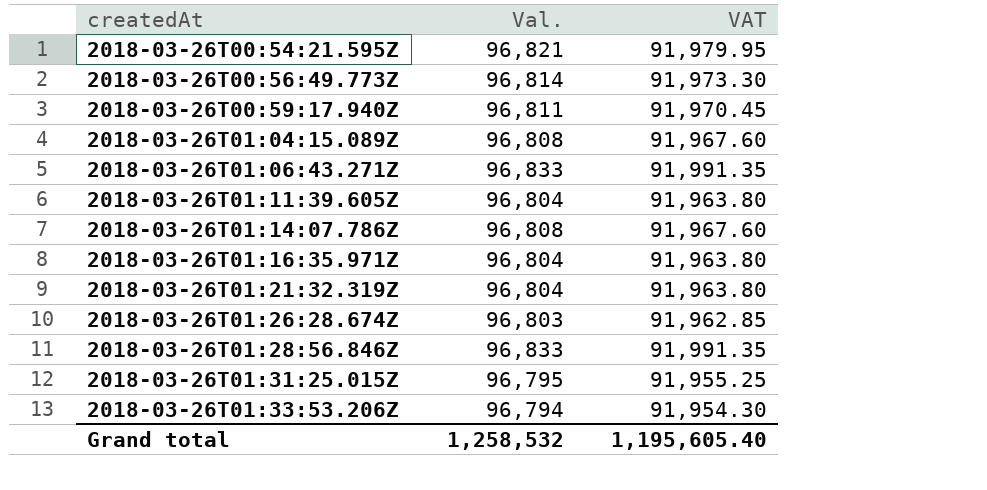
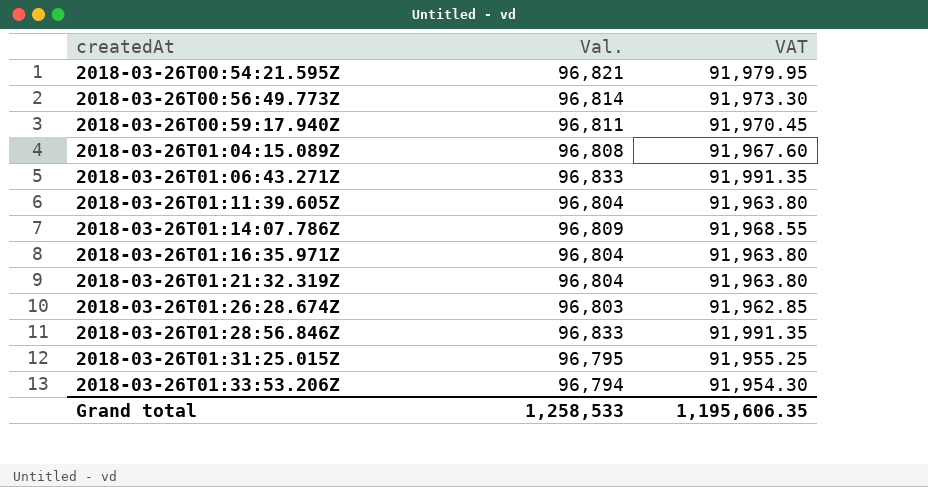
2018-03-26T01:14:07.786Z | Val.: 96,808 -> 96,809
2018-03-26T01:14:07.786Z | VAT: 91,967.60 -> 91,968.55
Grand total | Val.: 1,258,532 -> 1,258,533
Grand total | VAT: 1,195,605.40 -> 1,195,606.35

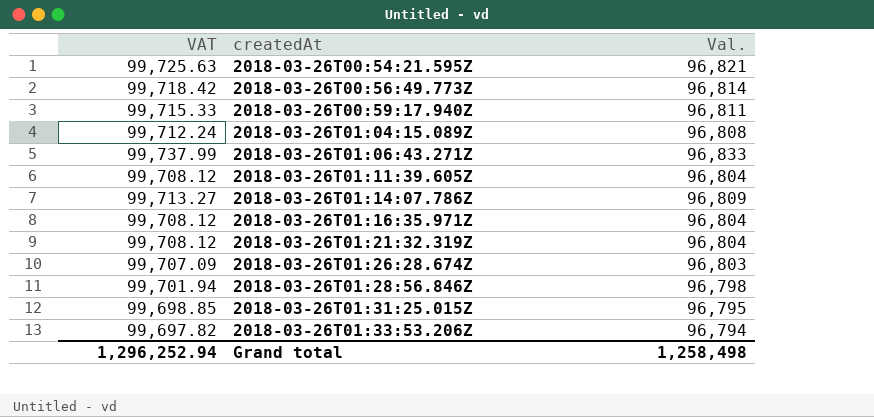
column VAT | formula: [Val.] * 0.95 -> [Val.] * 1.03
column VAT | position: 3 -> 1
2018-03-26T01:28:56.846Z | Val.: 96,833 -> 96,798
Grand total | VAT: 1,195,606.35 -> 1,296,252.94
Grand total | Val.: 1,258,533 -> 1,258,498

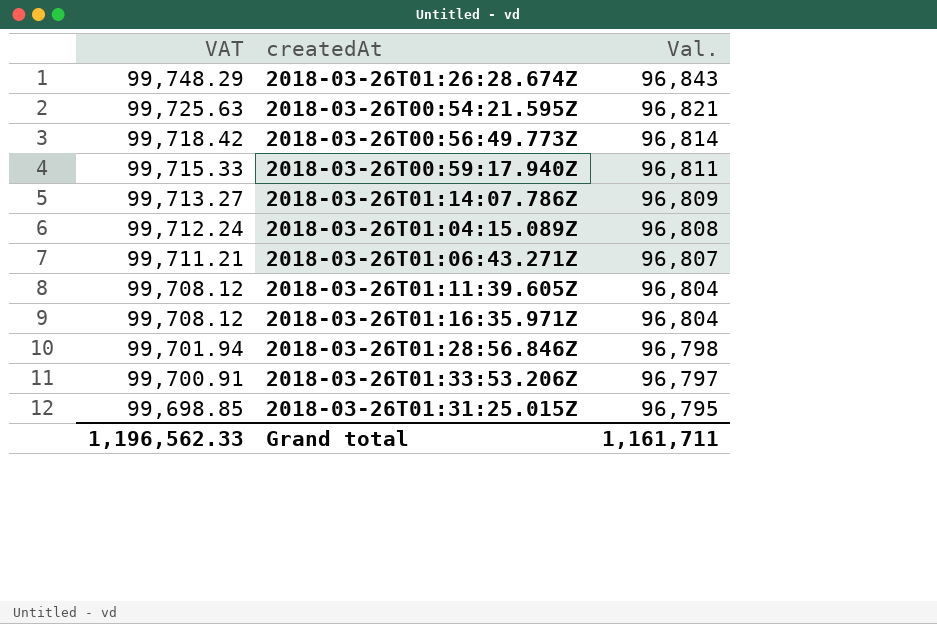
row order: createdAt ascending -> VAT descending
row 2018-03-26T01:21:32.319Z: 99,708.12 | 96,804 -> none
2018-03-26T01:26:28.674Z | VAT: 99,707.09 -> 99,748.29
2018-03-26T01:26:28.674Z | Val.: 96,803 -> 96,843
2018-03-26T01:06:43.271Z | VAT: 99,737.99 -> 99,711.21
2018-03-26T01:06:43.271Z | Val.: 96,833 -> 96,807
2018-03-26T01:33:53.206Z | VAT: 99,697.82 -> 99,700.91
2018-03-26T01:33:53.206Z | Val.: 96,794 -> 96,797
Grand total | VAT: 1,296,252.94 -> 1,196,562.33
Grand total | Val.: 1,258,498 -> 1,161,711

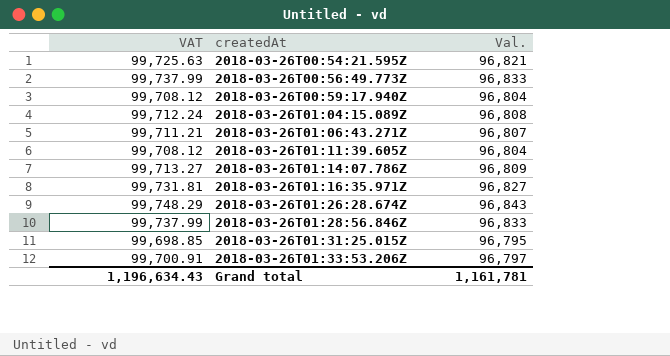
row order: VAT descending -> createdAt ascending
2018-03-26T00:56:49.773Z | VAT: 99,718.42 -> 99,737.99
2018-03-26T00:56:49.773Z | Val.: 96,814 -> 96,833
2018-03-26T00:59:17.940Z | VAT: 99,715.33 -> 99,708.12
2018-03-26T00:59:17.940Z | Val.: 96,811 -> 96,804
2018-03-26T01:16:35.971Z | VAT: 99,708.12 -> 99,731.81
2018-03-26T01:16:35.971Z | Val.: 96,804 -> 96,827
2018-03-26T01:28:56.846Z | VAT: 99,701.94 -> 99,737.99
2018-03-26T01:28:56.846Z | Val.: 96,798 -> 96,833
Grand total | VAT: 1,196,562.33 -> 1,196,634.43
Grand total | Val.: 1,161,711 -> 1,161,781

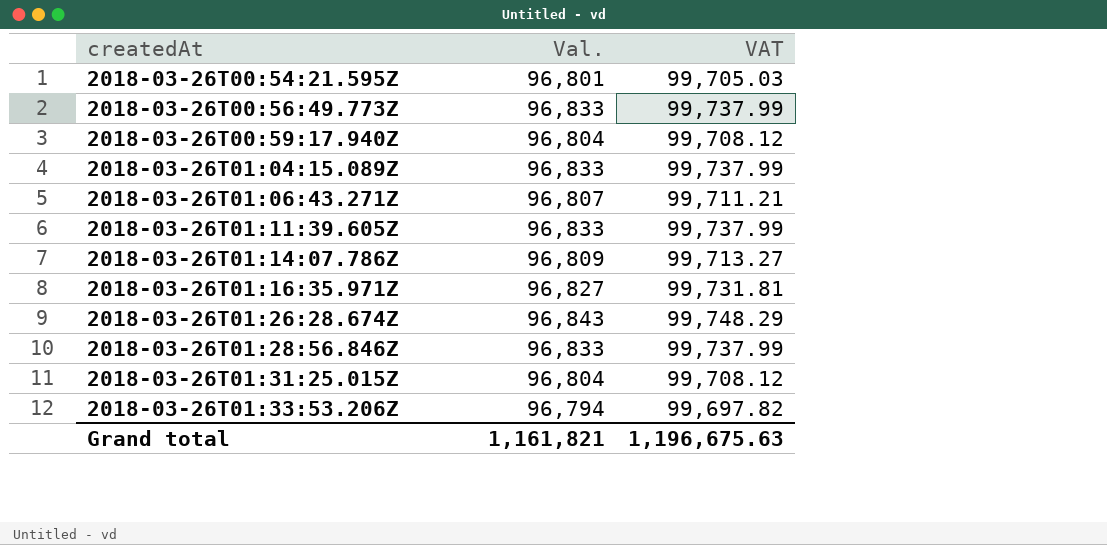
column VAT | position: 1 -> 3
2018-03-26T00:54:21.595Z | Val.: 96,821 -> 96,801
2018-03-26T00:54:21.595Z | VAT: 99,725.63 -> 99,705.03
2018-03-26T01:04:15.089Z | Val.: 96,808 -> 96,833
2018-03-26T01:04:15.089Z | VAT: 99,712.24 -> 99,737.99
2018-03-26T01:11:39.605Z | Val.: 96,804 -> 96,833
2018-03-26T01:11:39.605Z | VAT: 99,708.12 -> 99,737.99
2018-03-26T01:31:25.015Z | Val.: 96,795 -> 96,804
2018-03-26T01:31:25.015Z | VAT: 99,698.85 -> 99,708.12
2018-03-26T01:33:53.206Z | Val.: 96,797 -> 96,794
2018-03-26T01:33:53.206Z | VAT: 99,700.91 -> 99,697.82
Grand total | Val.: 1,161,781 -> 1,161,821
Grand total | VAT: 1,196,634.43 -> 1,196,675.63

